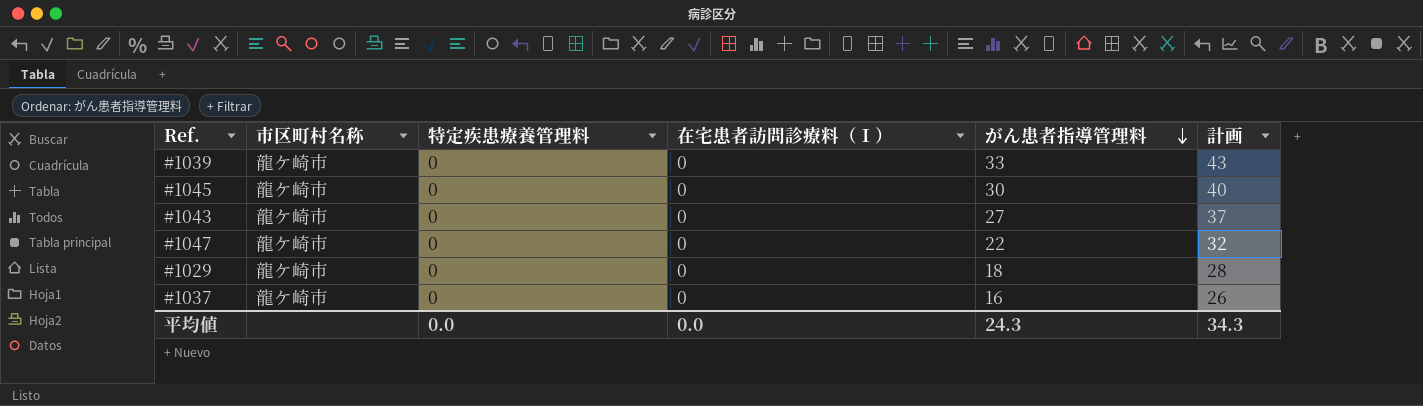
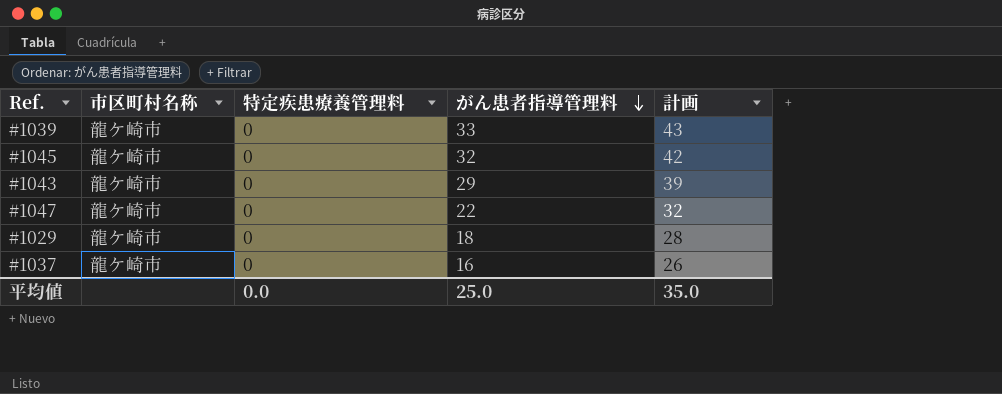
column 在宅患者訪問診療料（Ⅰ） | position: 4 -> none
#1045 | がん患者指導管理料: 30 -> 32
#1045 | 計画: 40 -> 42
#1043 | がん患者指導管理料: 27 -> 29
#1043 | 計画: 37 -> 39
平均値 | がん患者指導管理料: 24.3 -> 25.0
平均値 | 計画: 34.3 -> 35.0

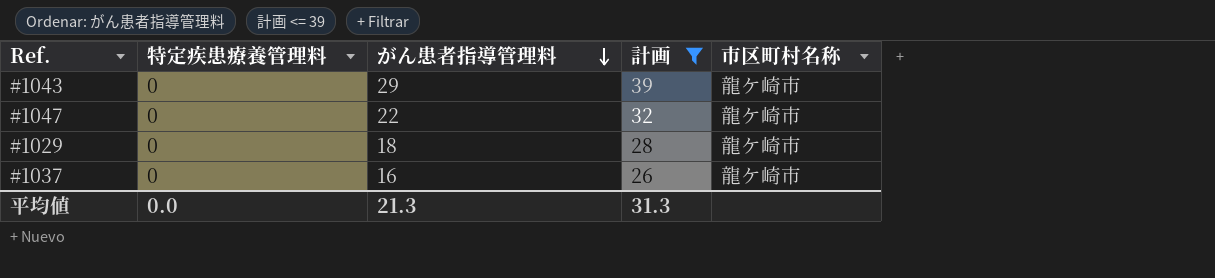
filter: none -> 計画 <= 39
column 市区町村名称 | position: 2 -> 5
平均値 | がん患者指導管理料: 25.0 -> 21.3
平均値 | 計画: 35.0 -> 31.3

